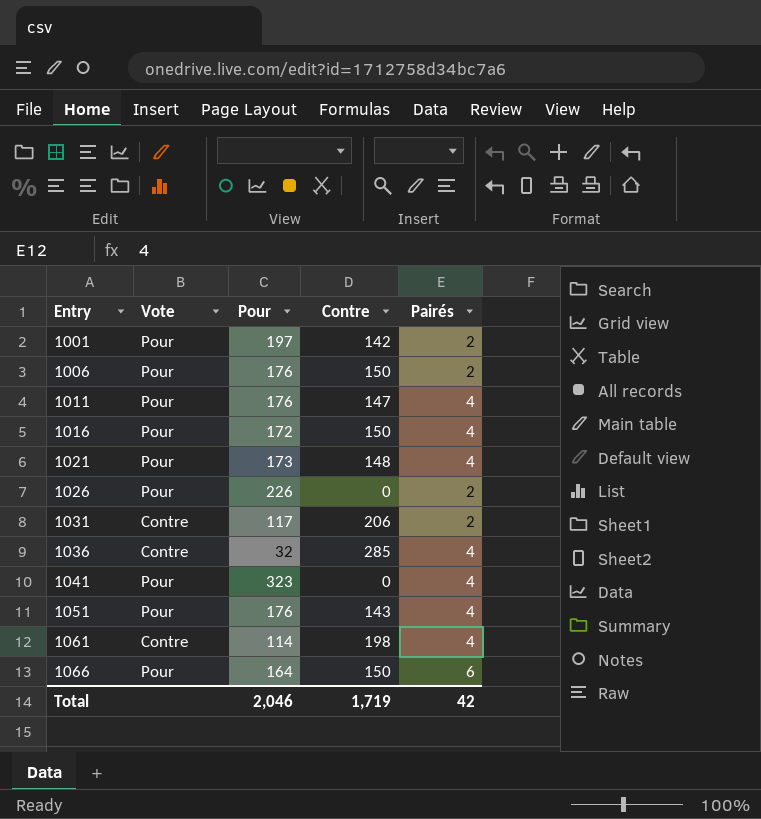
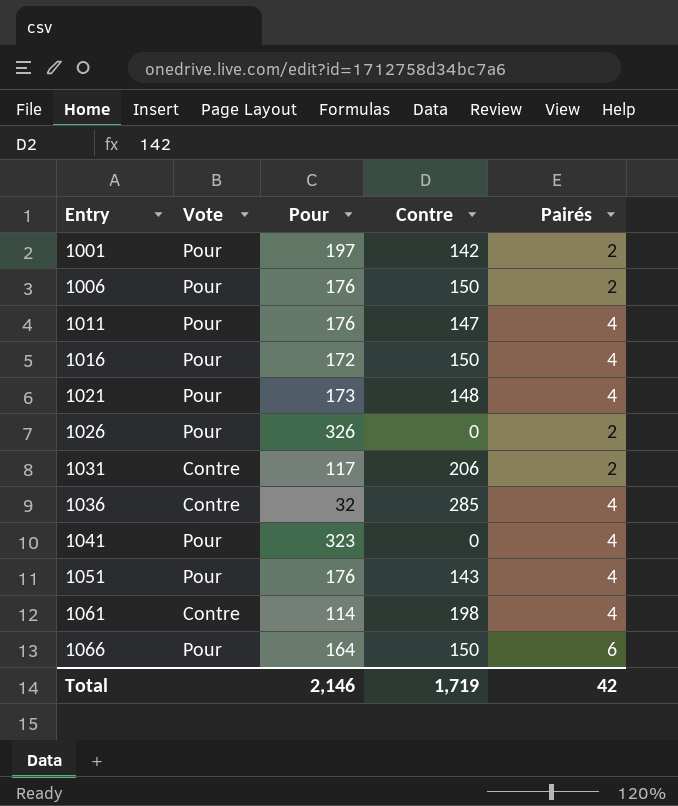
1026 | Pour: 226 -> 326
Total | Pour: 2,046 -> 2,146

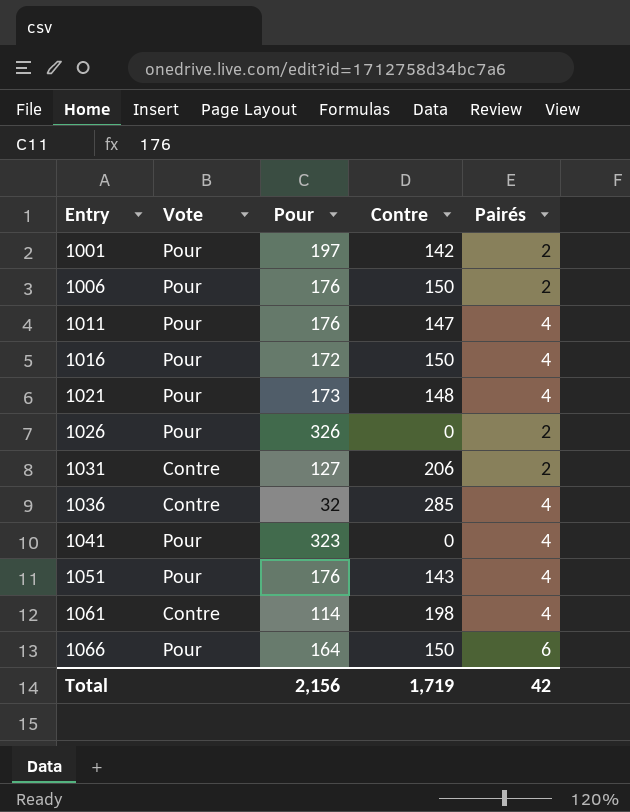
1031 | Pour: 117 -> 127
Total | Pour: 2,146 -> 2,156

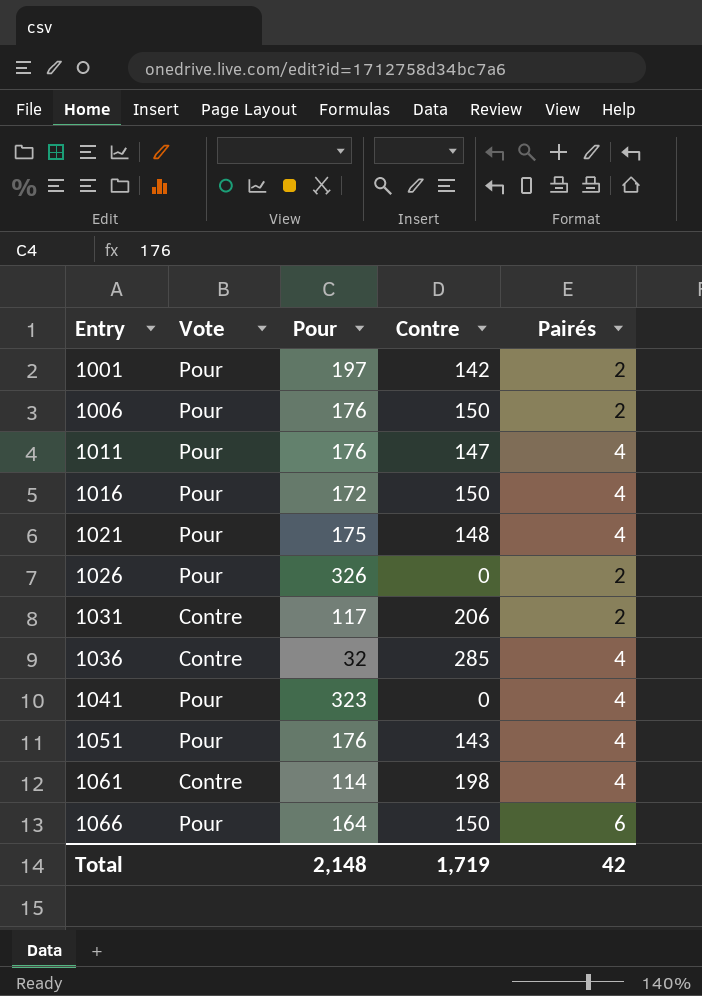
1021 | Pour: 173 -> 175
1031 | Pour: 127 -> 117
Total | Pour: 2,156 -> 2,148

